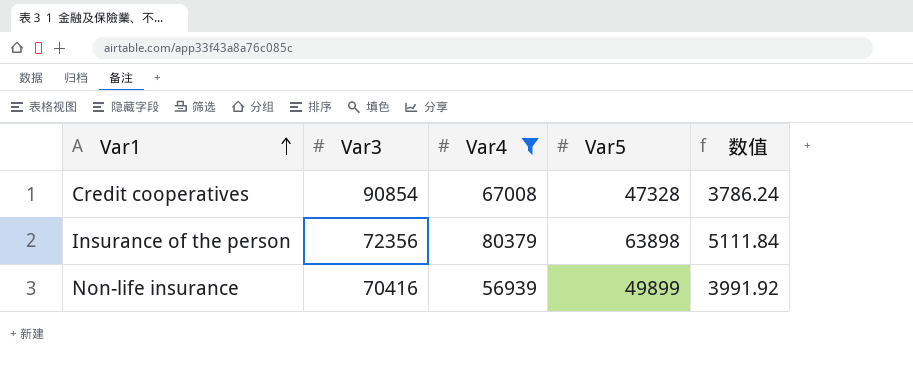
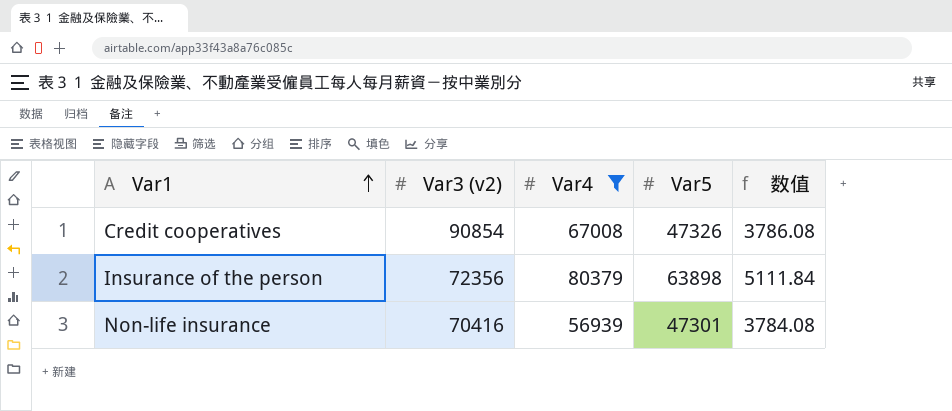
column name: Var3 -> Var3 (v2)
Credit cooperatives | Var5: 47328 -> 47326
Credit cooperatives | 数值: 3786.24 -> 3786.08
Non-life insurance | Var5: 49899 -> 47301
Non-life insurance | 数值: 3991.92 -> 3784.08

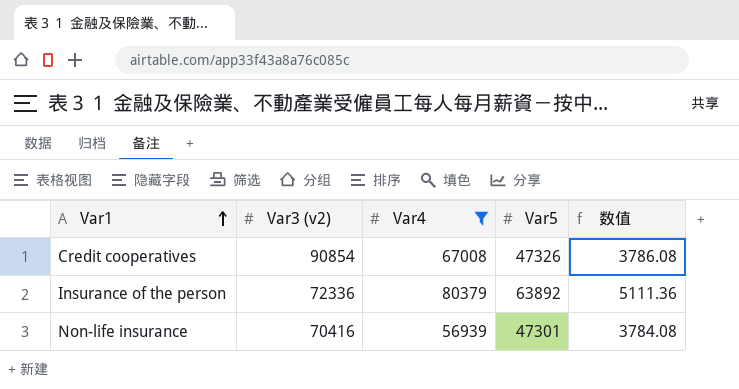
Insurance of the person | Var3 (v2): 72356 -> 72336
Insurance of the person | Var5: 63898 -> 63892
Insurance of the person | 数值: 5111.84 -> 5111.36

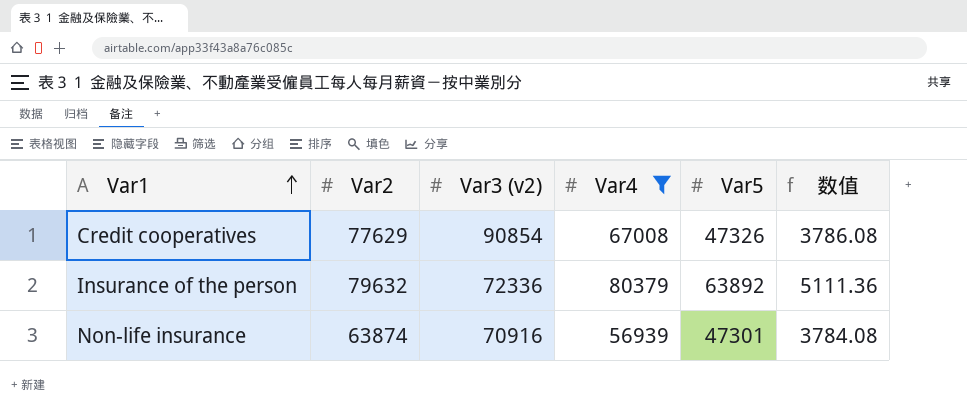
column Var2 | position: none -> 2
Non-life insurance | Var3 (v2): 70416 -> 70916

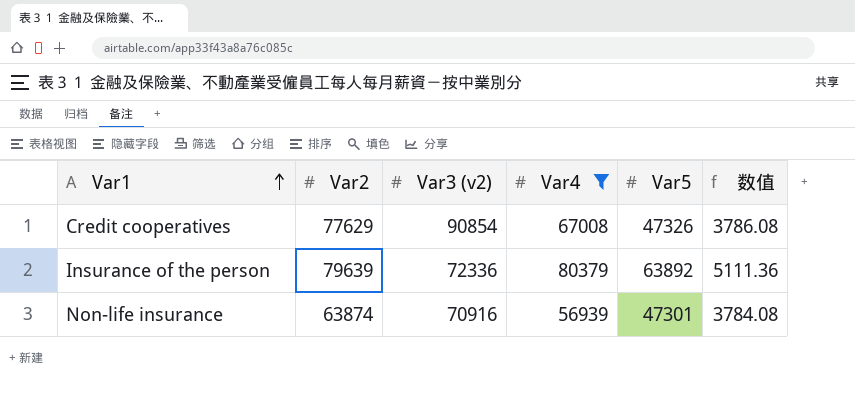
Insurance of the person | Var2: 79632 -> 79639

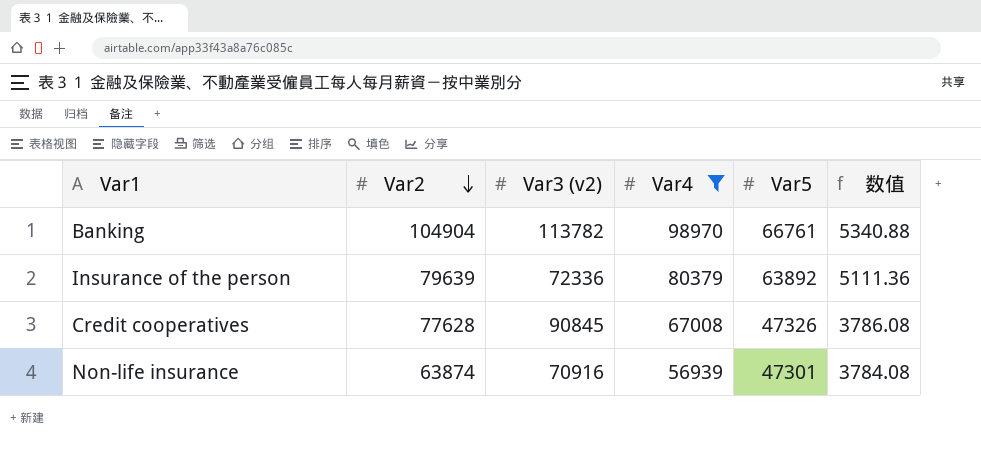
row order: Var1 ascending -> Var2 descending
row Banking: none -> 104904 | 113782 | 98970 | 66761 | 5340.88
Credit cooperatives | Var2: 77629 -> 77628
Credit cooperatives | Var3 (v2): 90854 -> 90845

